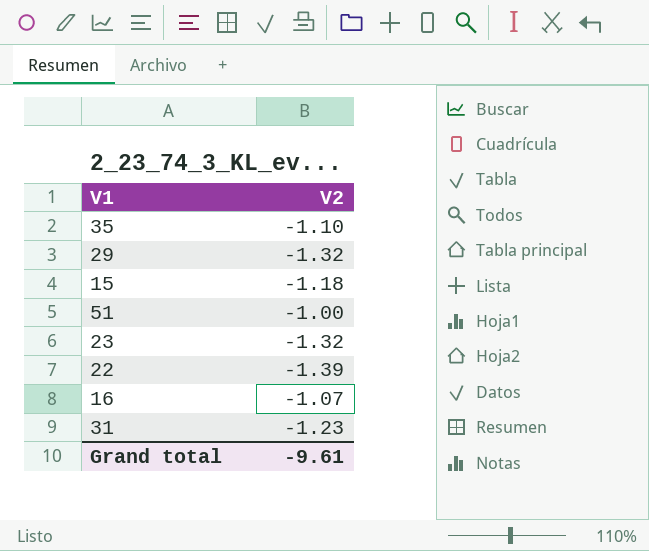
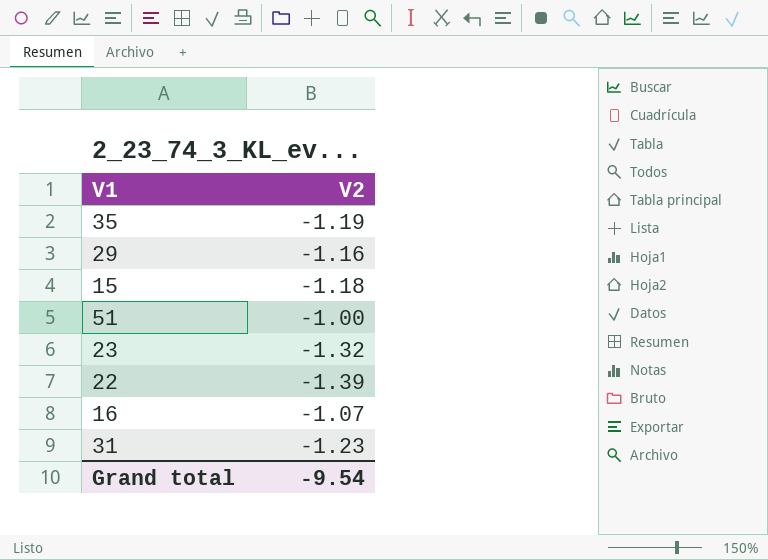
35 | V2: -1.10 -> -1.19
29 | V2: -1.32 -> -1.16
Grand total | V2: -9.61 -> -9.54

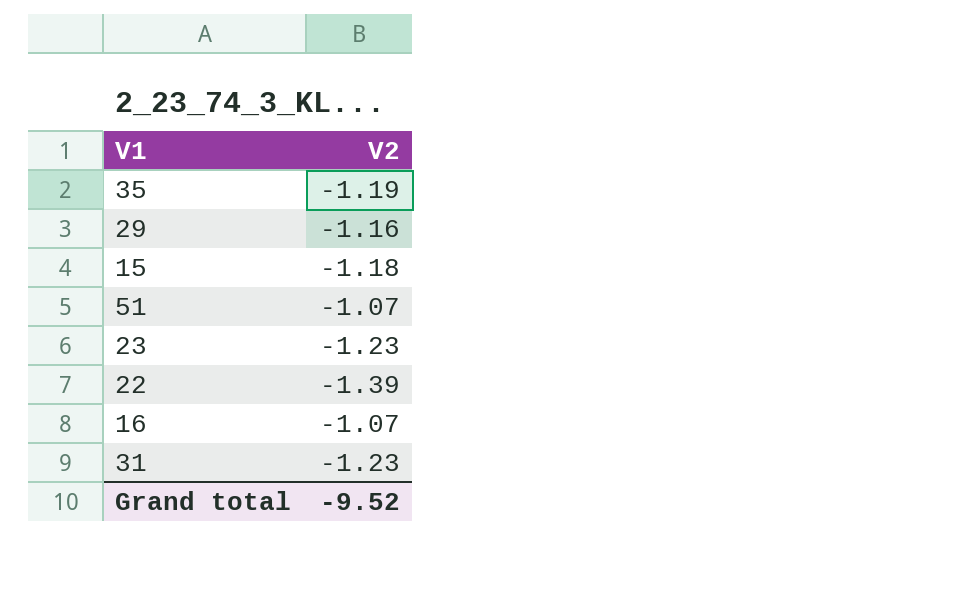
51 | V2: -1.00 -> -1.07
23 | V2: -1.32 -> -1.23
Grand total | V2: -9.54 -> -9.52

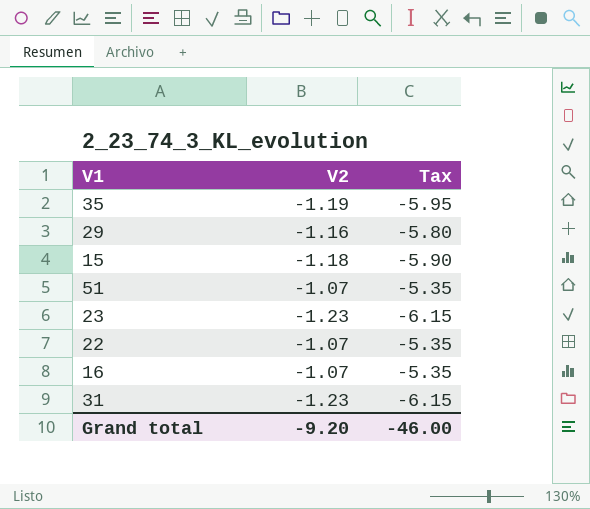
column Tax | formula: none -> [V2] * 5
22 | V2: -1.39 -> -1.07
Grand total | V2: -9.52 -> -9.20

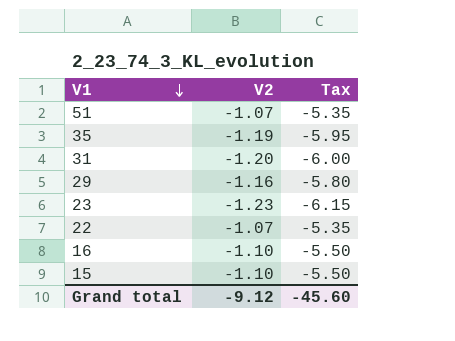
row order: none -> V1 descending
31 | V2: -1.23 -> -1.20
31 | Tax: -6.15 -> -6.00
16 | V2: -1.07 -> -1.10
16 | Tax: -5.35 -> -5.50
15 | V2: -1.18 -> -1.10
15 | Tax: -5.90 -> -5.50
Grand total | V2: -9.20 -> -9.12
Grand total | Tax: -46.00 -> -45.60

